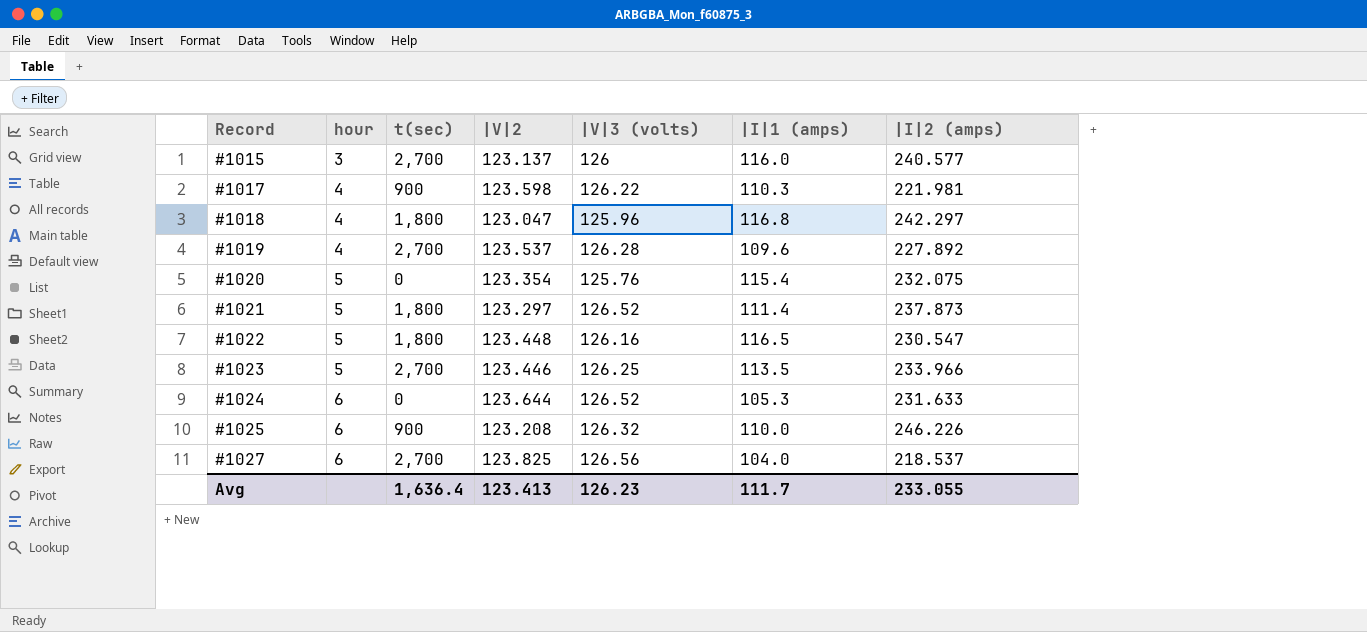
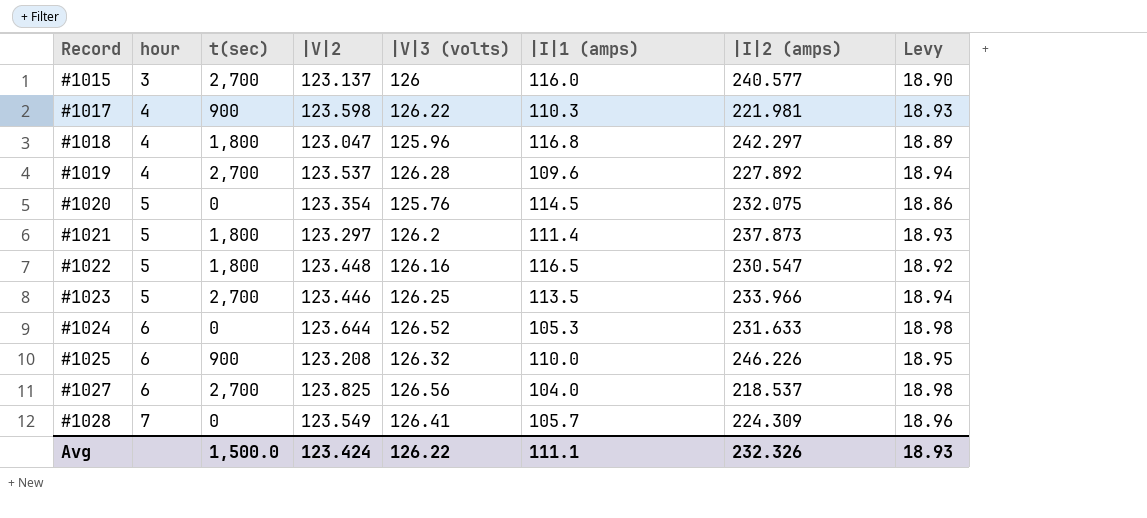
column Levy | formula: none -> [|V|3 (volts)] * 0.15
#1020 | |I|1 (amps): 115.4 -> 114.5
#1021 | |V|3 (volts): 126.52 -> 126.2
row #1028: none -> 7 | 0 | 123.549 | 126.41 | 105.7 | 224.309 | 18.96
Avg | t(sec): 1,636.4 -> 1,500.0
Avg | |V|2: 123.413 -> 123.424
Avg | |V|3 (volts): 126.23 -> 126.22
Avg | |I|1 (amps): 111.7 -> 111.1
Avg | |I|2 (amps): 233.055 -> 232.326

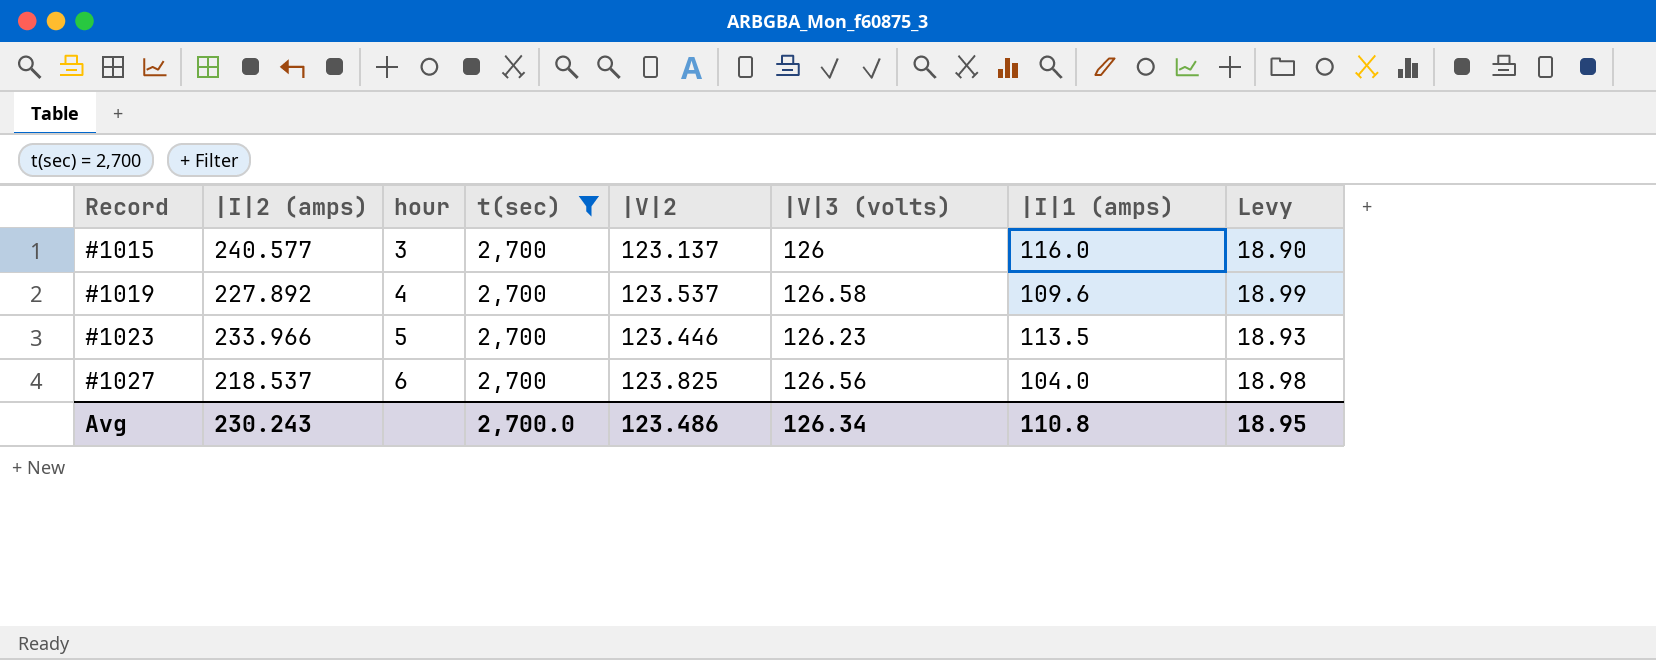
filter: none -> t(sec) = 2,700
column |I|2 (amps) | position: 7 -> 2
#1019 | |V|3 (volts): 126.28 -> 126.58
#1019 | Levy: 18.94 -> 18.99
#1023 | |V|3 (volts): 126.25 -> 126.23
#1023 | Levy: 18.94 -> 18.93
Avg | |I|2 (amps): 232.326 -> 230.243
Avg | t(sec): 1,500.0 -> 2,700.0
Avg | |V|2: 123.424 -> 123.486
Avg | |V|3 (volts): 126.22 -> 126.34
Avg | |I|1 (amps): 111.1 -> 110.8
Avg | Levy: 18.93 -> 18.95

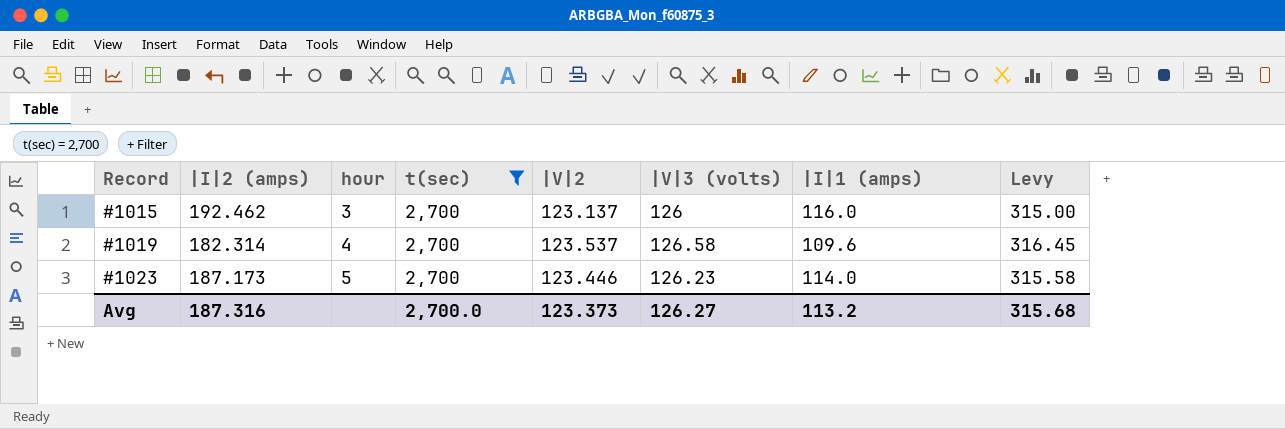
column Levy | formula: [|V|3 (volts)] * 0.15 -> [|V|3 (volts)] * 2.5
row #1027: 218.537 | 6 | 2,700 | 123.825 | 126.56 | 104.0 | 18.98 -> none
#1015 | |I|2 (amps): 240.577 -> 192.462
#1019 | |I|2 (amps): 227.892 -> 182.314
#1023 | |I|2 (amps): 233.966 -> 187.173
#1023 | |I|1 (amps): 113.5 -> 114.0
Avg | |I|2 (amps): 230.243 -> 187.316
Avg | |V|2: 123.486 -> 123.373
Avg | |V|3 (volts): 126.34 -> 126.27
Avg | |I|1 (amps): 110.8 -> 113.2
Avg | Levy: 18.95 -> 315.68

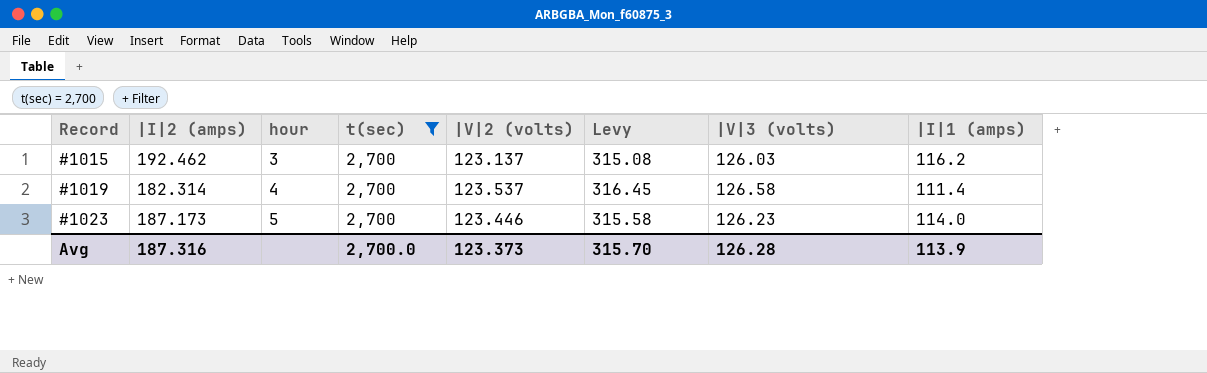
column name: |V|2 -> |V|2 (volts)
column Levy | position: 8 -> 6
#1015 | Levy: 315.00 -> 315.08
#1015 | |V|3 (volts): 126 -> 126.03
#1015 | |I|1 (amps): 116.0 -> 116.2
#1019 | |I|1 (amps): 109.6 -> 111.4
Avg | Levy: 315.68 -> 315.70
Avg | |V|3 (volts): 126.27 -> 126.28
Avg | |I|1 (amps): 113.2 -> 113.9

